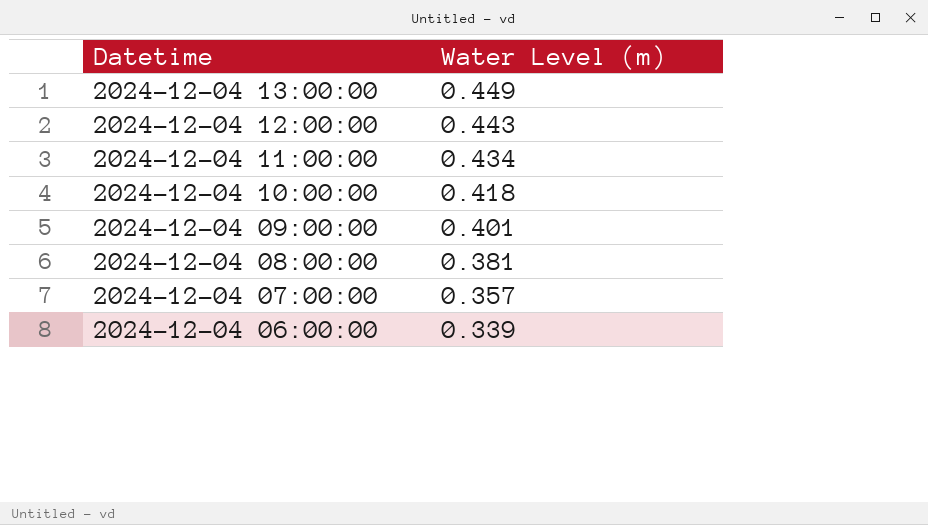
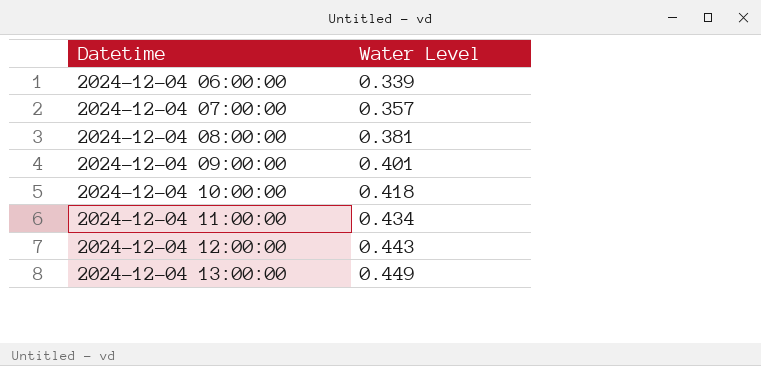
row order: Datetime descending -> Datetime ascending
column name: Water Level (m) -> Water Level

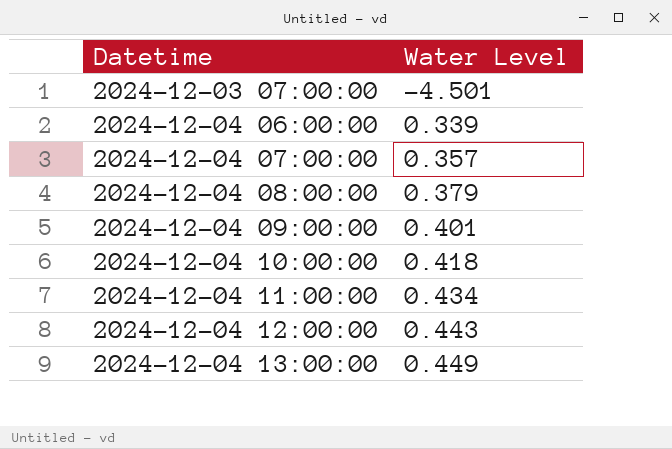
row 2024-12-03 07:00:00: none -> -4.501
2024-12-04 08:00:00 | Water Level: 0.381 -> 0.379

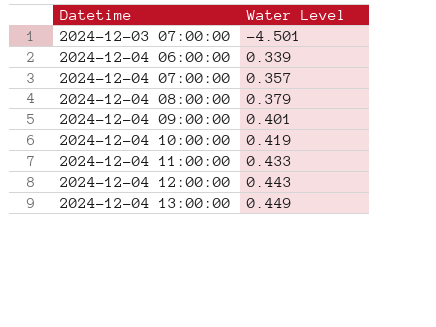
2024-12-04 10:00:00 | Water Level: 0.418 -> 0.419
2024-12-04 11:00:00 | Water Level: 0.434 -> 0.433

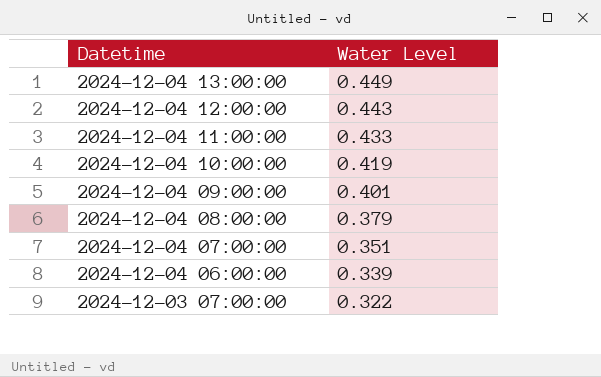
row order: Datetime ascending -> Datetime descending
2024-12-04 07:00:00 | Water Level: 0.357 -> 0.351
2024-12-03 07:00:00 | Water Level: -4.501 -> 0.322

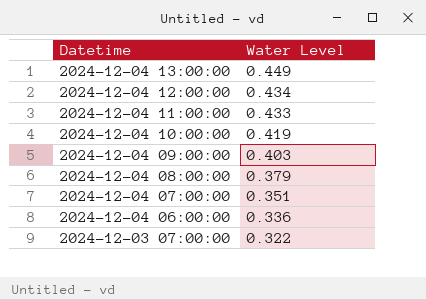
2024-12-04 12:00:00 | Water Level: 0.443 -> 0.434
2024-12-04 09:00:00 | Water Level: 0.401 -> 0.403
2024-12-04 06:00:00 | Water Level: 0.339 -> 0.336

